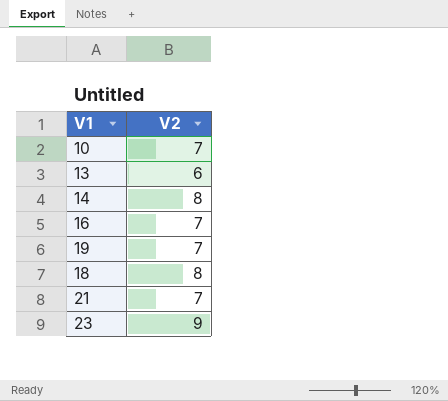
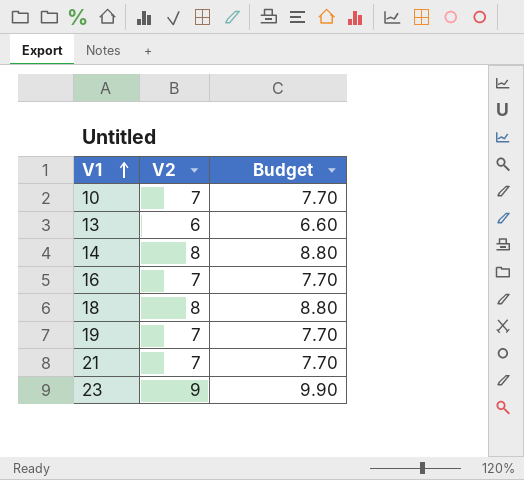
row order: none -> V1 ascending
column Budget | formula: none -> [V2] * 1.1

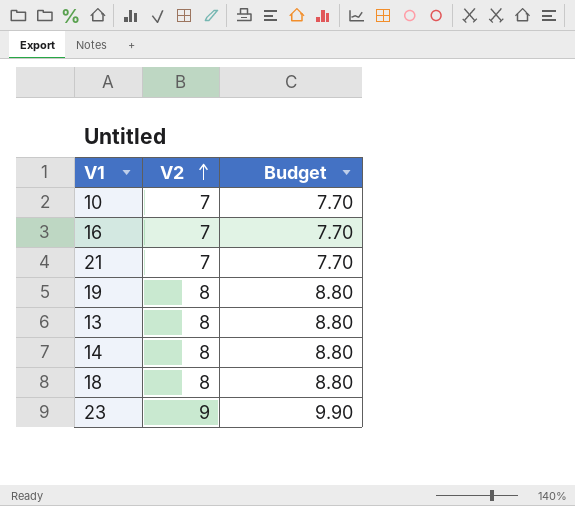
row order: V1 ascending -> V2 ascending
19 | V2: 7 -> 8
19 | Budget: 7.70 -> 8.80
13 | V2: 6 -> 8
13 | Budget: 6.60 -> 8.80

